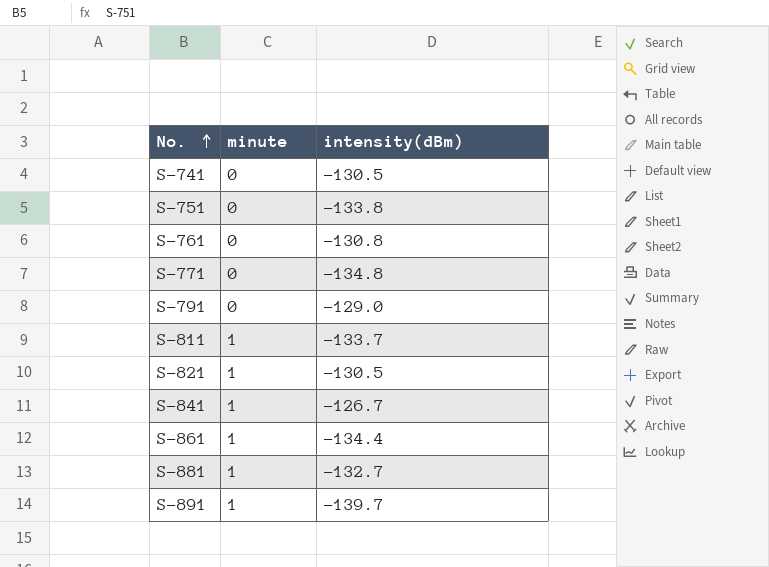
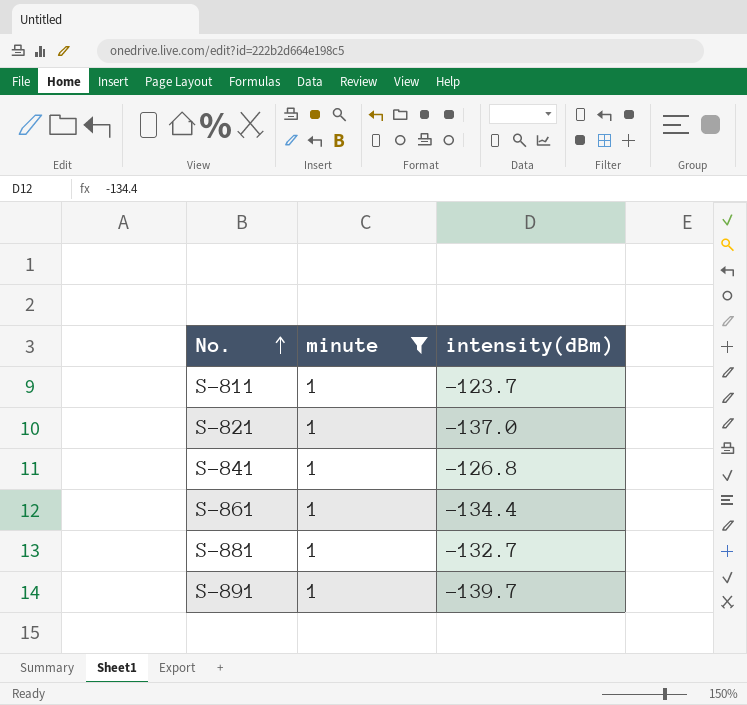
filter: none -> minute = 1
S-811 | intensity(dBm): -133.7 -> -123.7
S-821 | intensity(dBm): -130.5 -> -137.0
S-841 | intensity(dBm): -126.7 -> -126.8

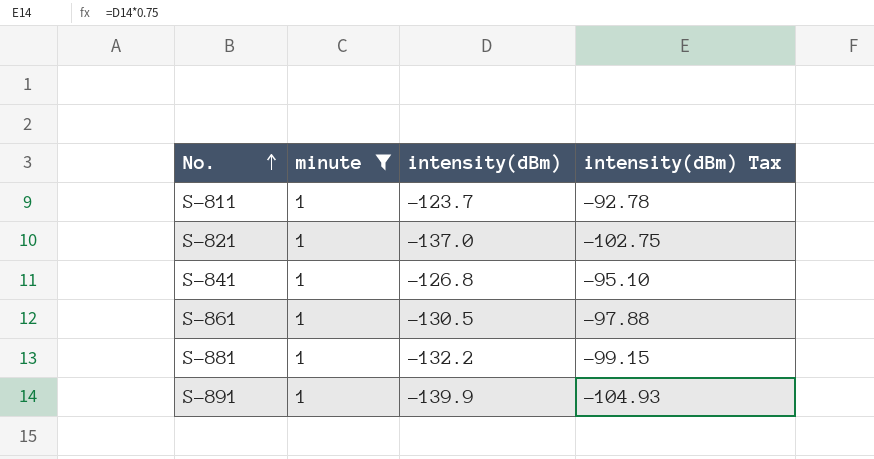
column intensity(dBm) Tax | formula: none -> [intensity(dBm)] * 0.75
S-861 | intensity(dBm): -134.4 -> -130.5
S-881 | intensity(dBm): -132.7 -> -132.2
S-891 | intensity(dBm): -139.7 -> -139.9

